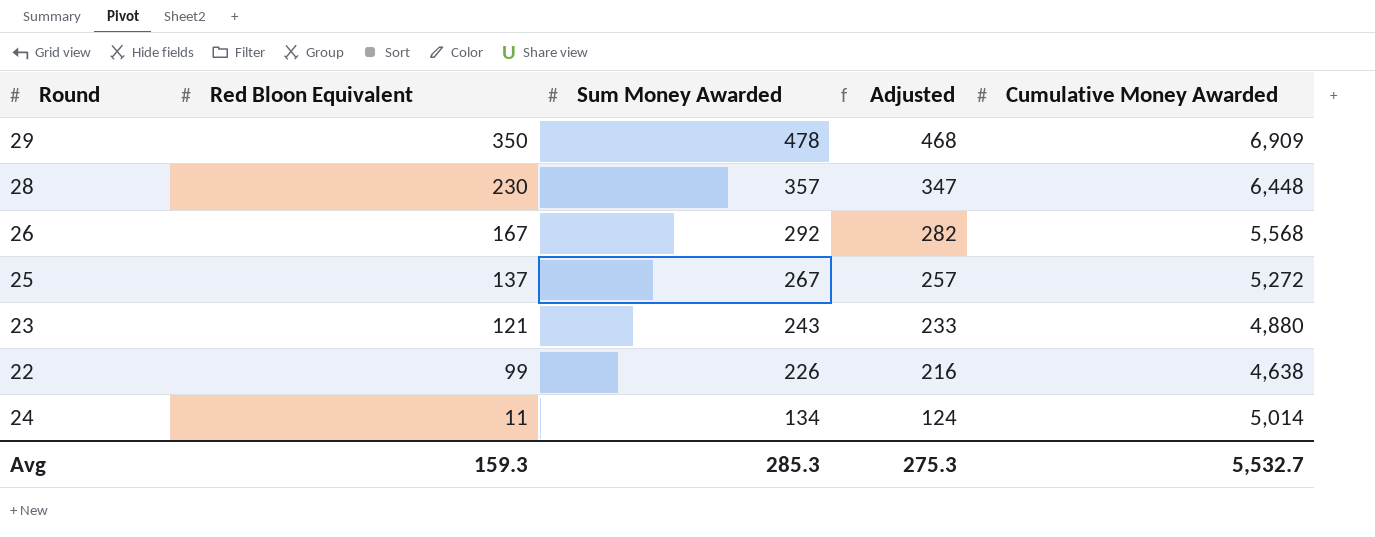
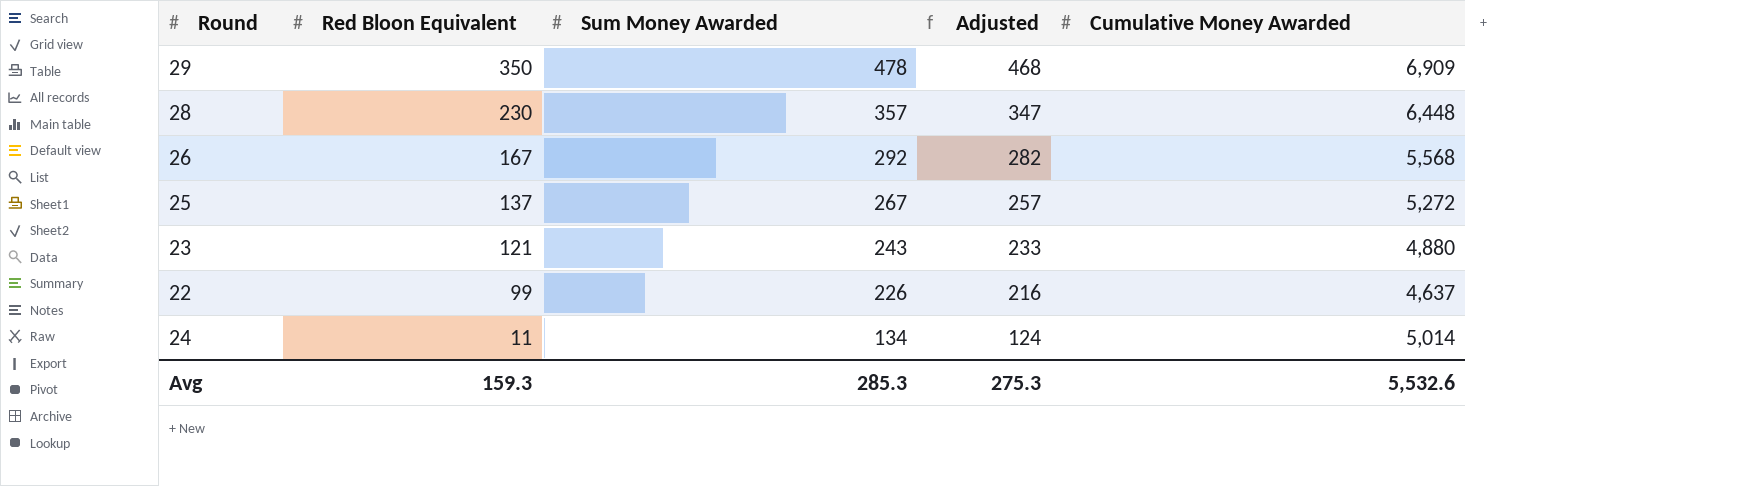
22 | Cumulative Money Awarded: 4,638 -> 4,637
Avg | Cumulative Money Awarded: 5,532.7 -> 5,532.6

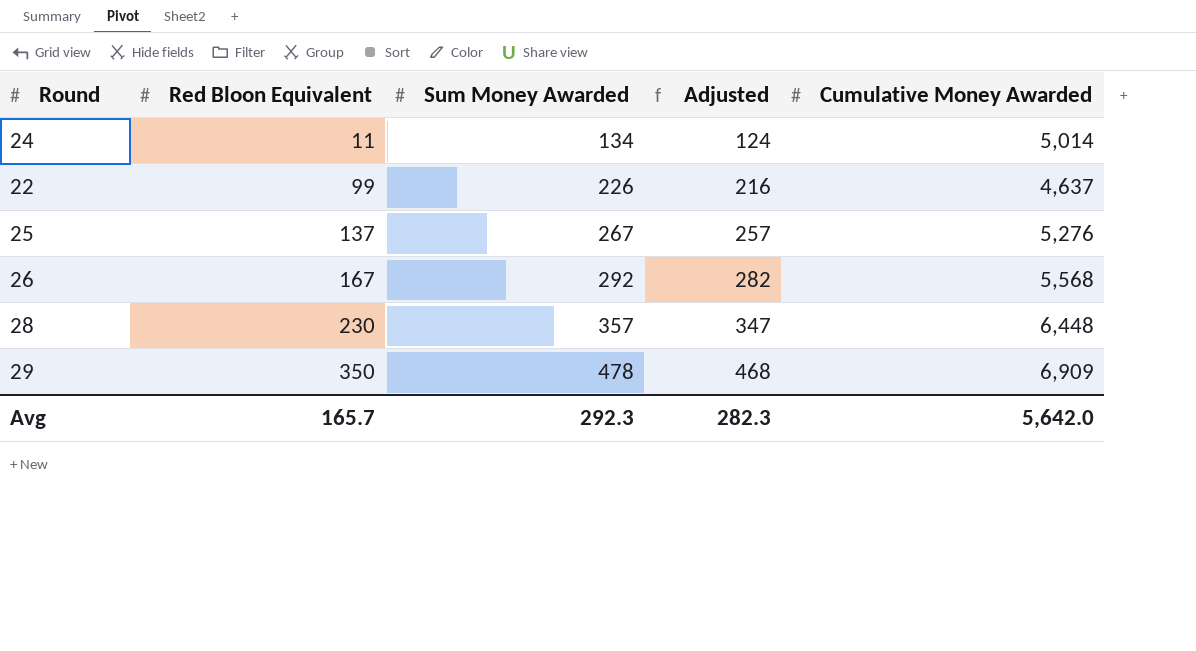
row order: Red Bloon Equivalent descending -> Red Bloon Equivalent ascending
row 23: 121 | 243 | 233 | 4,880 -> none
25 | Cumulative Money Awarded: 5,272 -> 5,276
Avg | Red Bloon Equivalent: 159.3 -> 165.7
Avg | Sum Money Awarded: 285.3 -> 292.3
Avg | Adjusted: 275.3 -> 282.3
Avg | Cumulative Money Awarded: 5,532.6 -> 5,642.0

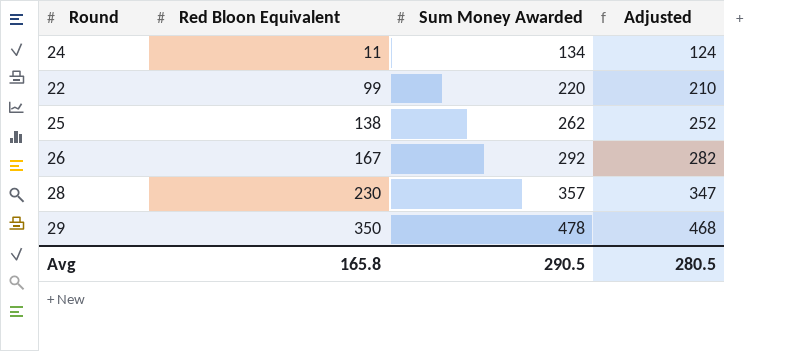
column Cumulative Money Awarded | position: 5 -> none
22 | Sum Money Awarded: 226 -> 220
22 | Adjusted: 216 -> 210
25 | Red Bloon Equivalent: 137 -> 138
25 | Sum Money Awarded: 267 -> 262
25 | Adjusted: 257 -> 252
Avg | Red Bloon Equivalent: 165.7 -> 165.8
Avg | Sum Money Awarded: 292.3 -> 290.5
Avg | Adjusted: 282.3 -> 280.5

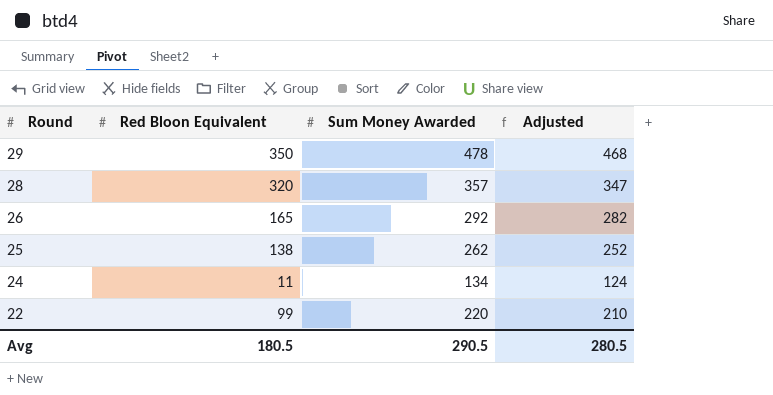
row order: Red Bloon Equivalent ascending -> Round descending
28 | Red Bloon Equivalent: 230 -> 320
26 | Red Bloon Equivalent: 167 -> 165
Avg | Red Bloon Equivalent: 165.8 -> 180.5

